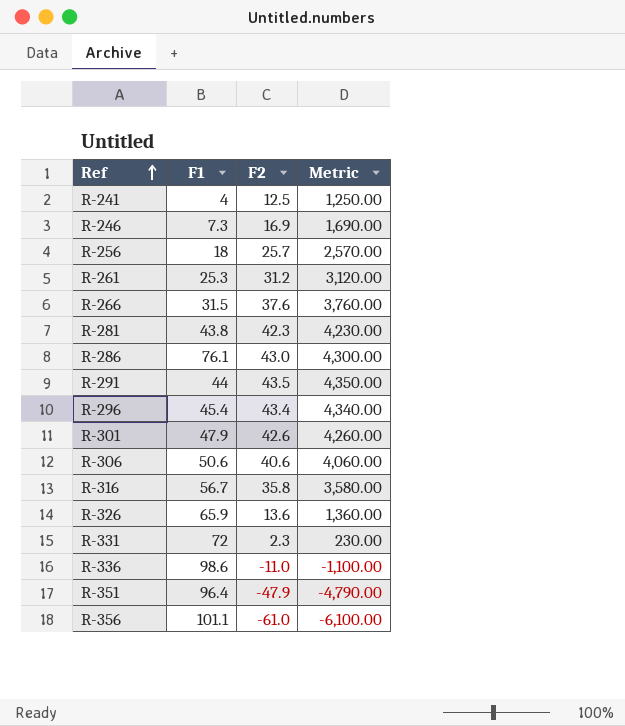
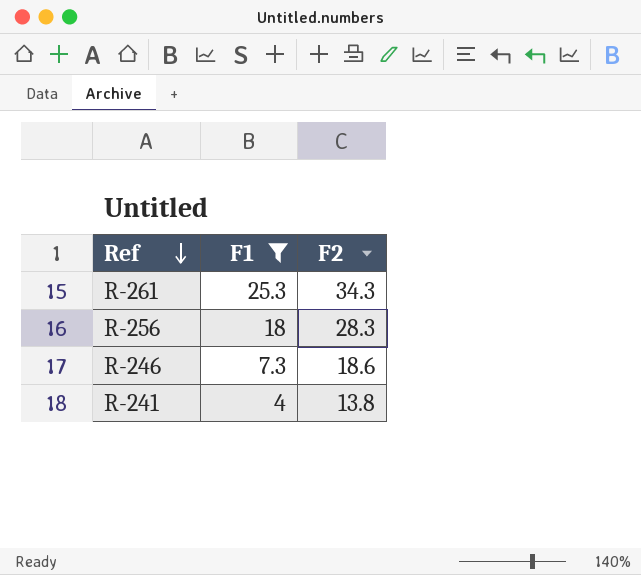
filter: none -> F1 <= 25.3
row order: Ref ascending -> Ref descending
column Metric | formula: [F2] * 100 -> none
R-261 | F2: 31.2 -> 34.3
R-256 | F2: 25.7 -> 28.3
R-246 | F2: 16.9 -> 18.6
R-241 | F2: 12.5 -> 13.8

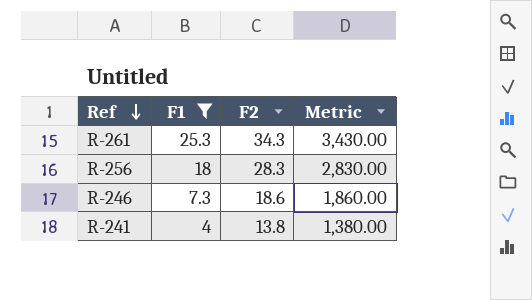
column Metric | formula: none -> [F2] * 100

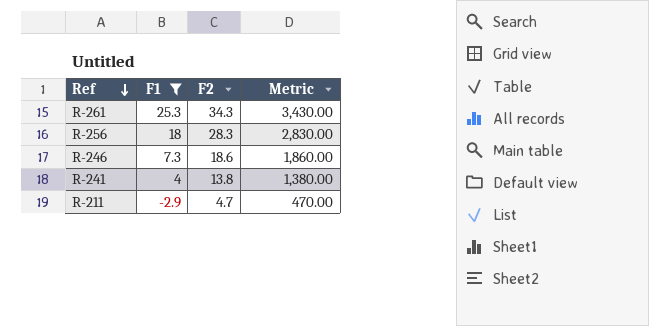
row R-211: none -> -2.9 | 4.7 | 470.00

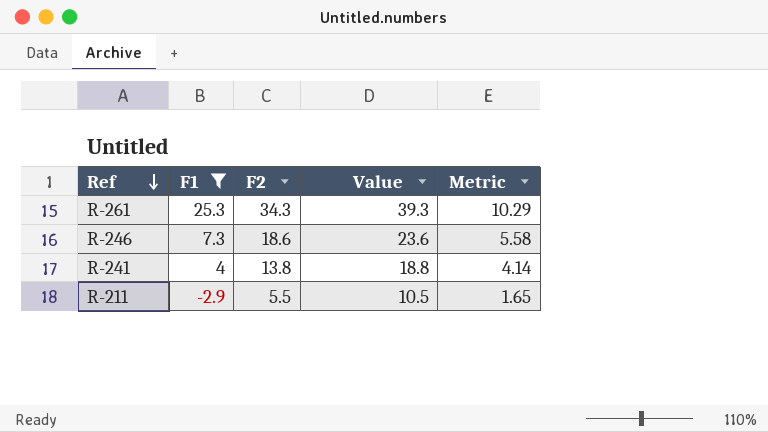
column Value | formula: none -> [F2] + 5
column Metric | formula: [F2] * 100 -> [F2] * 0.3
row R-256: 18 | 28.3 | 2,830.00 -> none
R-211 | F2: 4.7 -> 5.5

